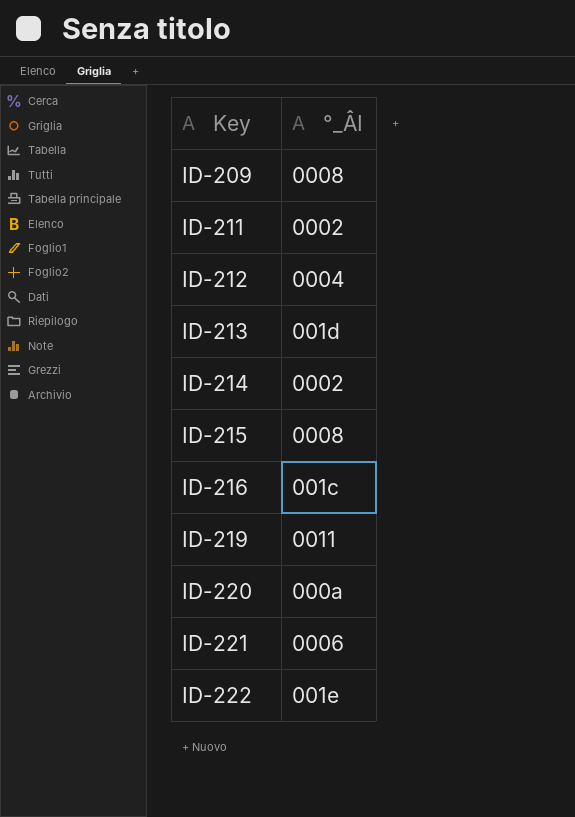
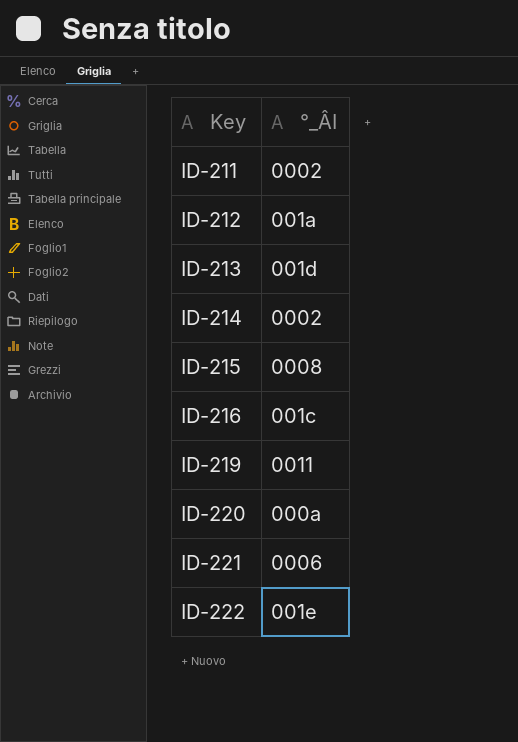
row ID-209: 0008 -> none
ID-212 | °_ÂI: 0004 -> 001a

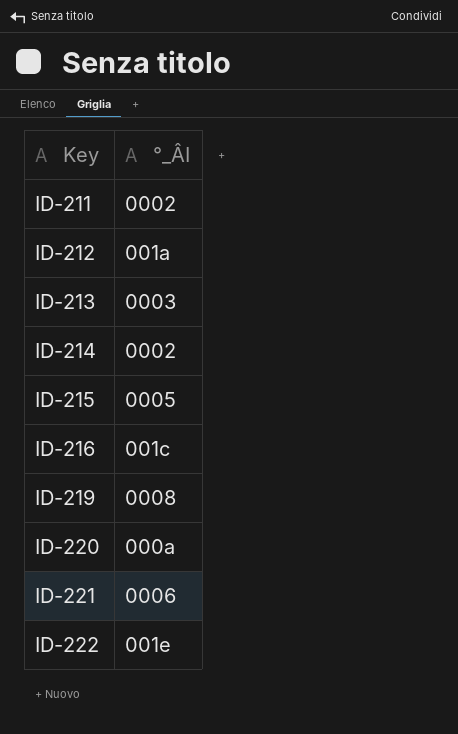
ID-213 | °_ÂI: 001d -> 0003
ID-215 | °_ÂI: 0008 -> 0005
ID-219 | °_ÂI: 0011 -> 0008

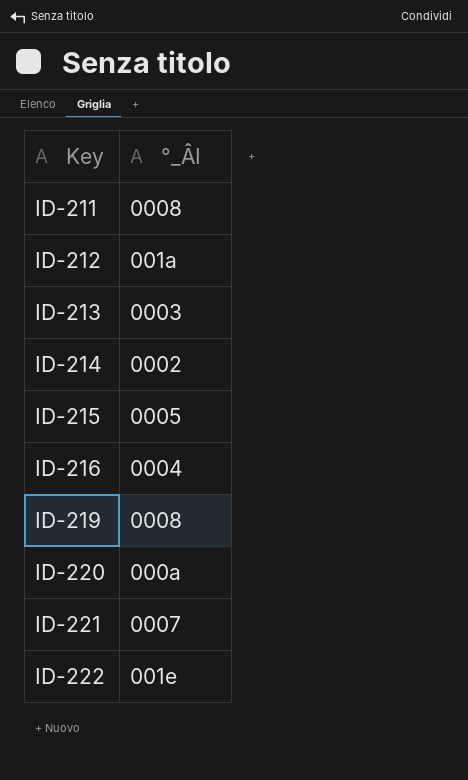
ID-211 | °_ÂI: 0002 -> 0008
ID-216 | °_ÂI: 001c -> 0004
ID-221 | °_ÂI: 0006 -> 0007

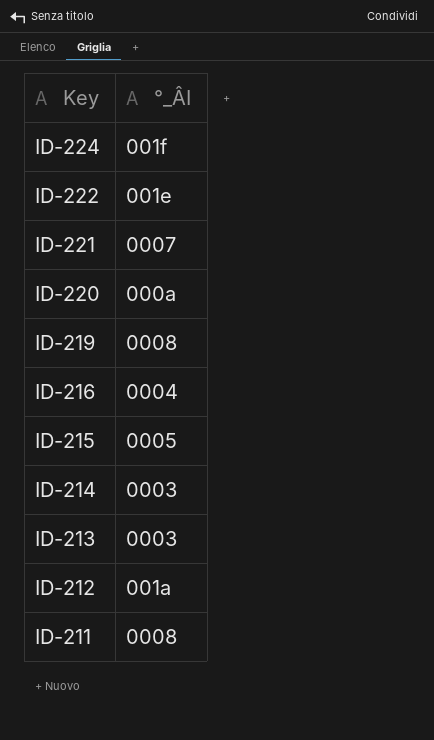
row order: Key ascending -> Key descending
row ID-224: none -> 001f
ID-214 | °_ÂI: 0002 -> 0003

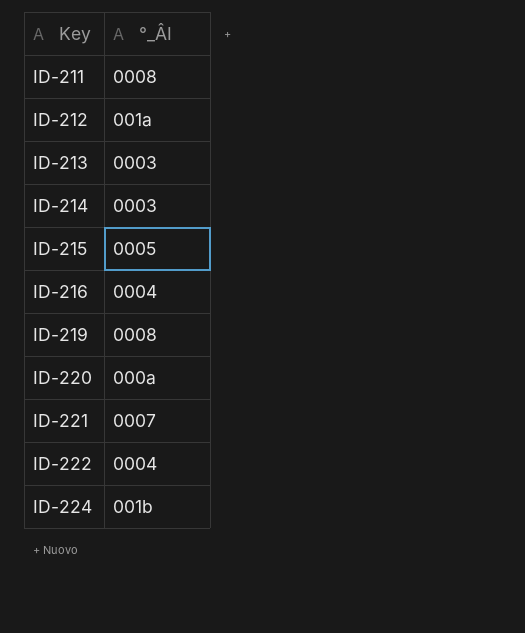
row order: Key descending -> Key ascending
ID-222 | °_ÂI: 001e -> 0004
ID-224 | °_ÂI: 001f -> 001b

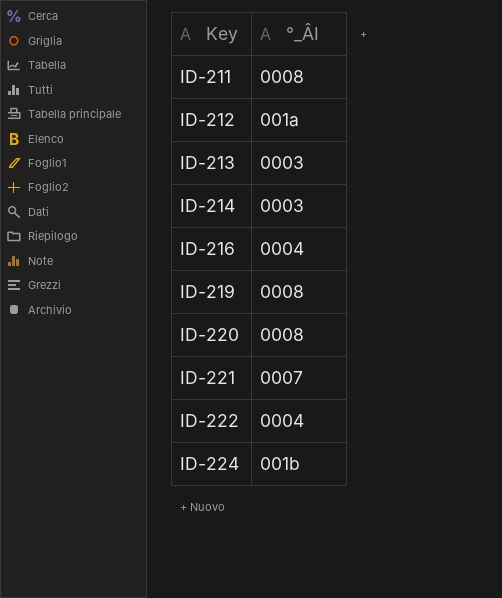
row ID-215: 0005 -> none
ID-220 | °_ÂI: 000a -> 0008

